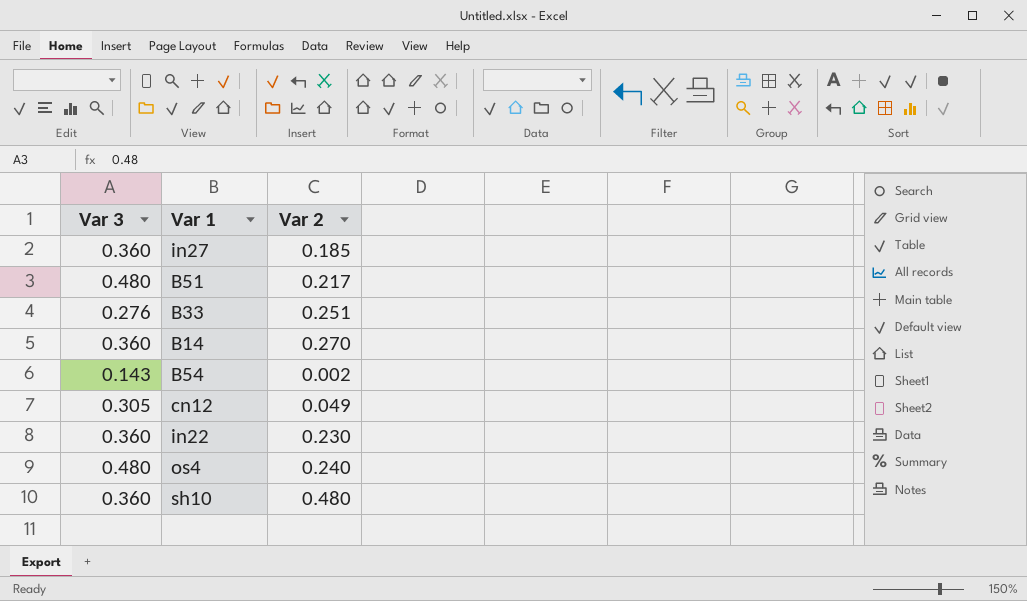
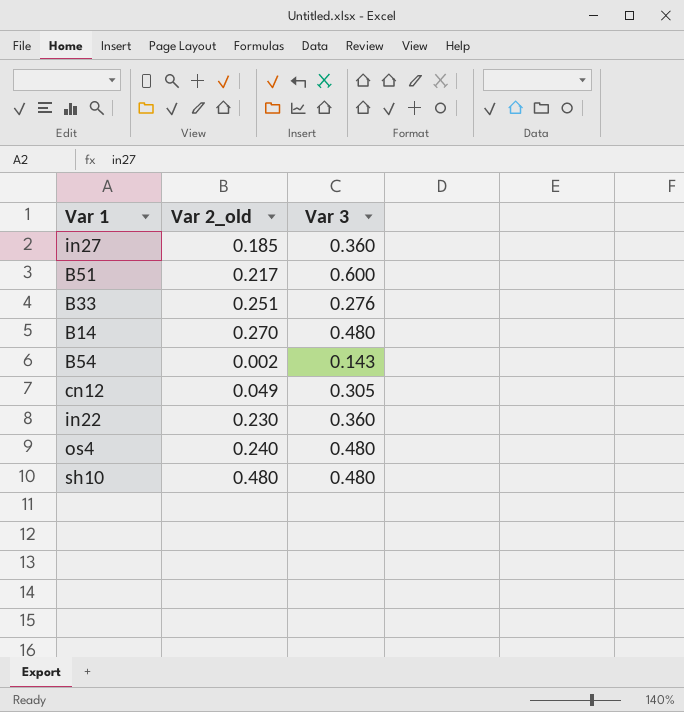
column name: Var 2 -> Var 2_old
column Var 3 | position: 1 -> 3
B51 | Var 3: 0.480 -> 0.600
B14 | Var 3: 0.360 -> 0.480
sh10 | Var 3: 0.360 -> 0.480

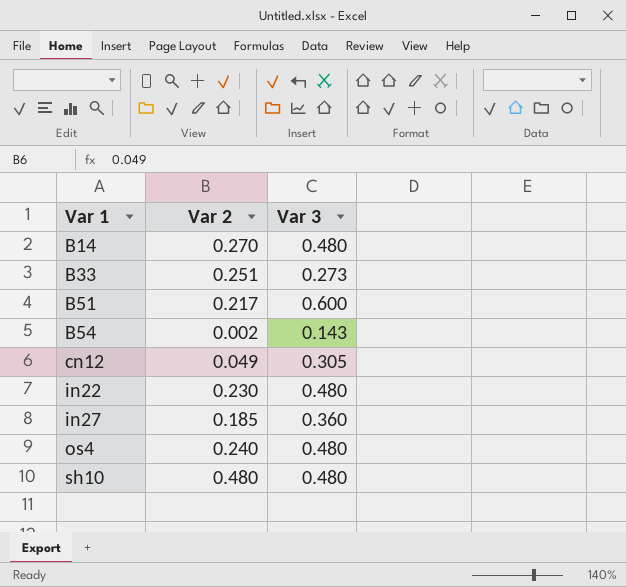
row order: none -> Var 1 ascending
column name: Var 2_old -> Var 2
B33 | Var 3: 0.276 -> 0.273
in22 | Var 3: 0.360 -> 0.480

